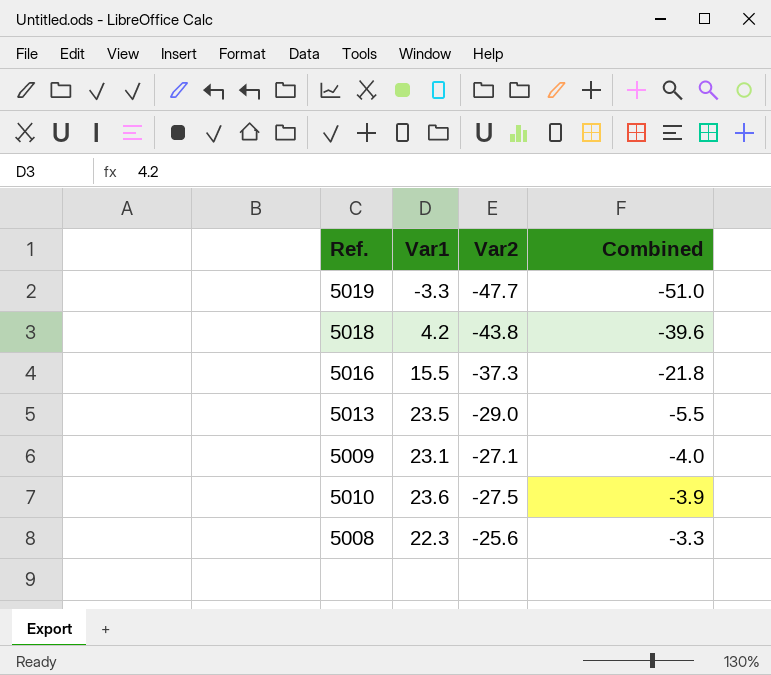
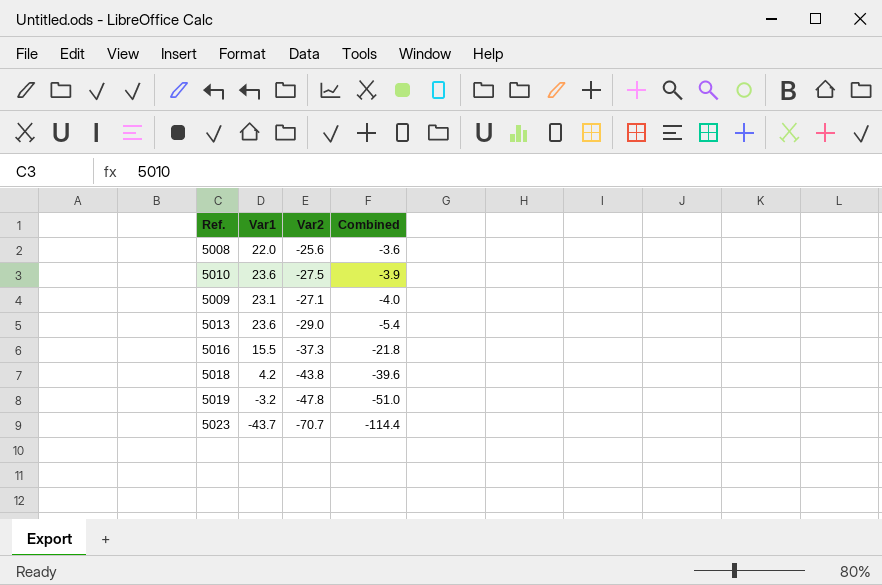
row order: Combined ascending -> Combined descending
5008 | Var1: 22.3 -> 22.0
5008 | Combined: -3.3 -> -3.6
5013 | Var1: 23.5 -> 23.6
5013 | Combined: -5.5 -> -5.4
5019 | Var1: -3.3 -> -3.2
5019 | Var2: -47.7 -> -47.8
row 5023: none -> -43.7 | -70.7 | -114.4

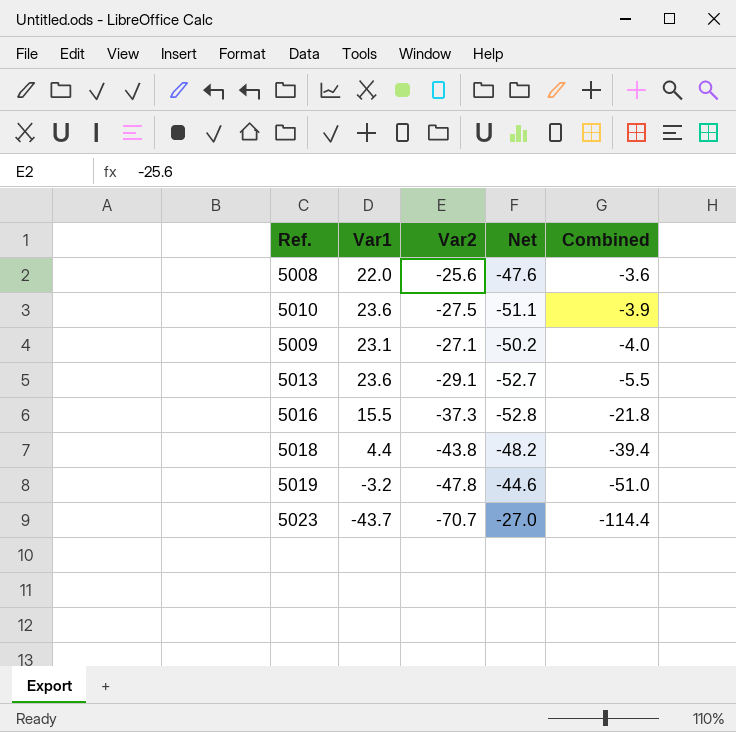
column Net | formula: none -> [Var2] - [Var1]
5013 | Var2: -29.0 -> -29.1
5013 | Combined: -5.4 -> -5.5
5018 | Var1: 4.2 -> 4.4
5018 | Combined: -39.6 -> -39.4

